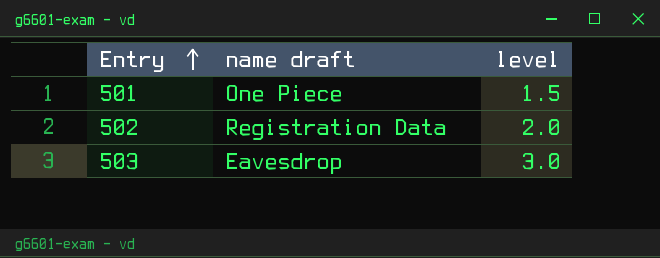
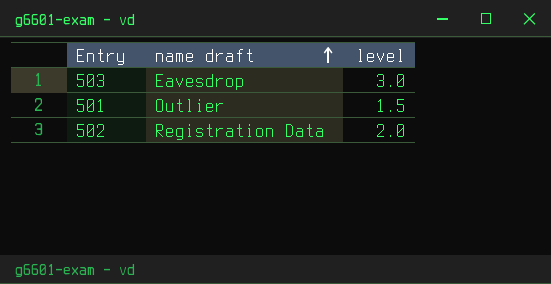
row order: Entry ascending -> name draft ascending
501 | name draft: One Piece -> Outlier

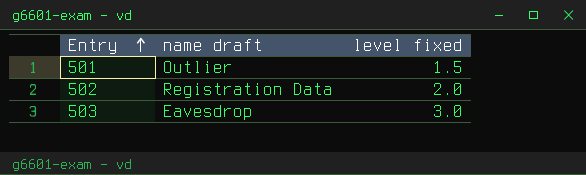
row order: name draft ascending -> Entry ascending
column name: level -> level fixed

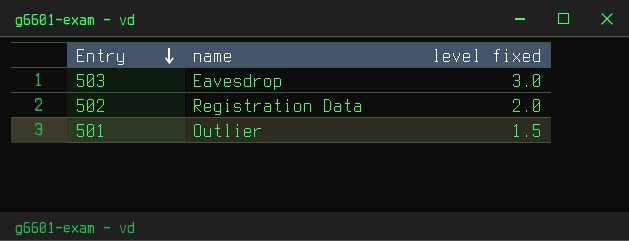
row order: Entry ascending -> Entry descending
column name: name draft -> name

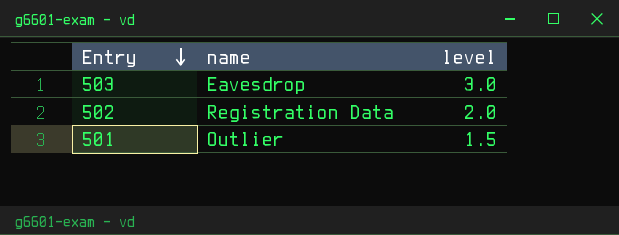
column name: level fixed -> level

